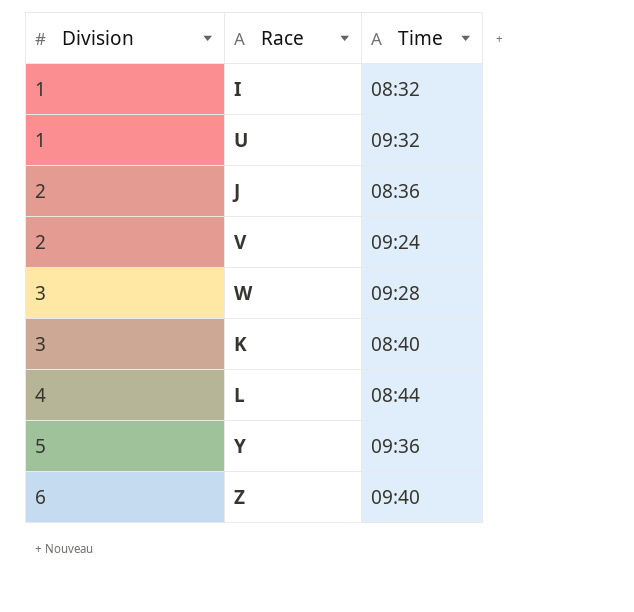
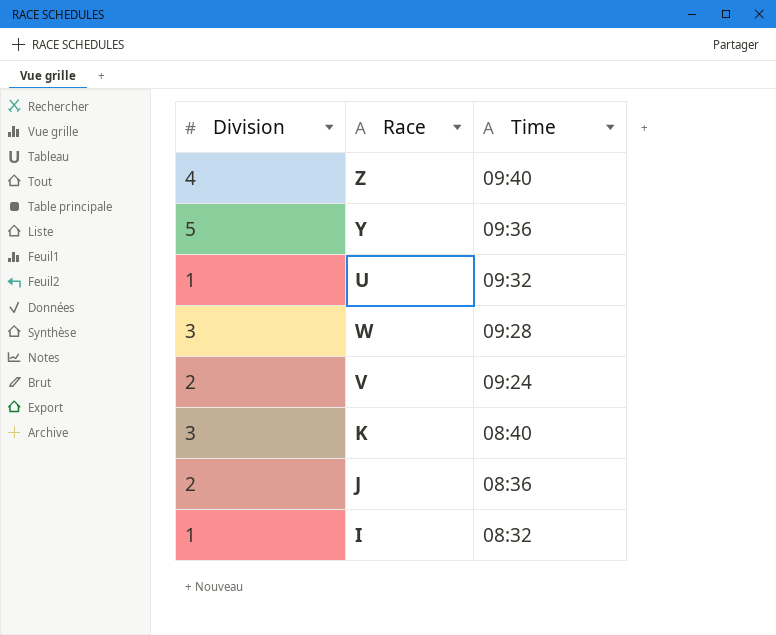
row order: Division ascending -> Time descending
row L: 4 | 08:44 -> none
Z | Division: 6 -> 4

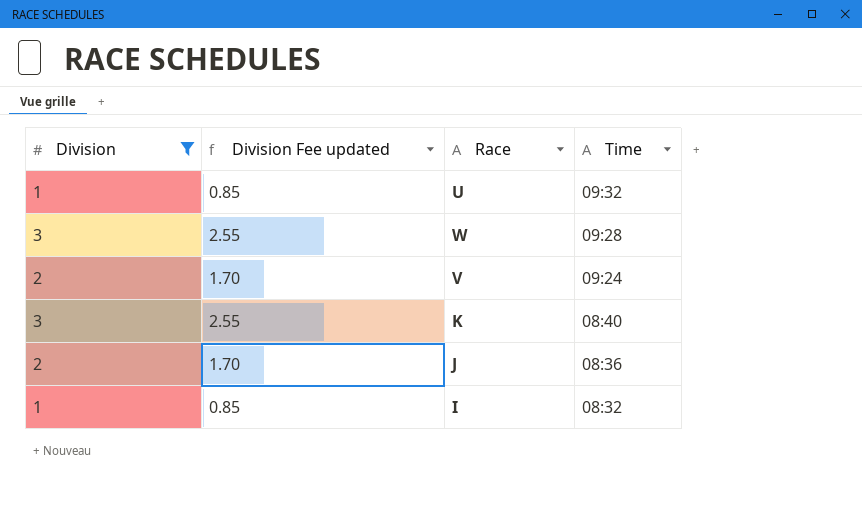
filter: none -> Division <= 3
column Division Fee updated | formula: none -> [Division] * 0.85

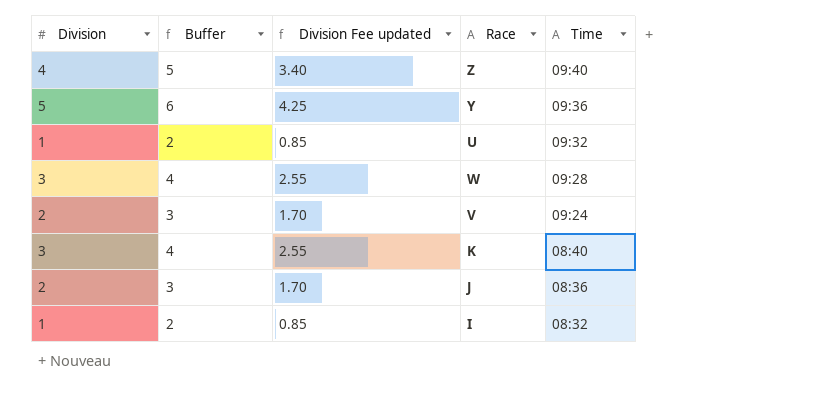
filter: Division <= 3 -> none
column Buffer | formula: none -> [Division] + 1

